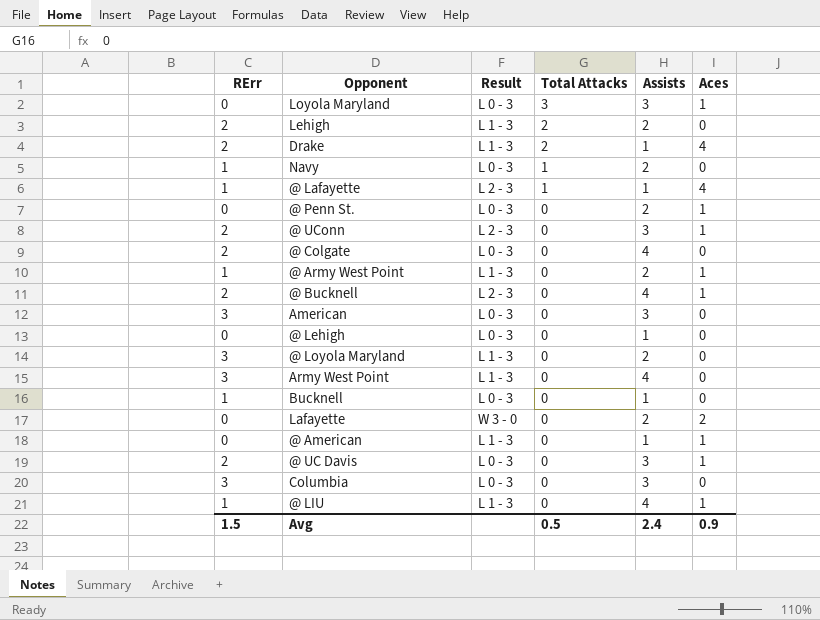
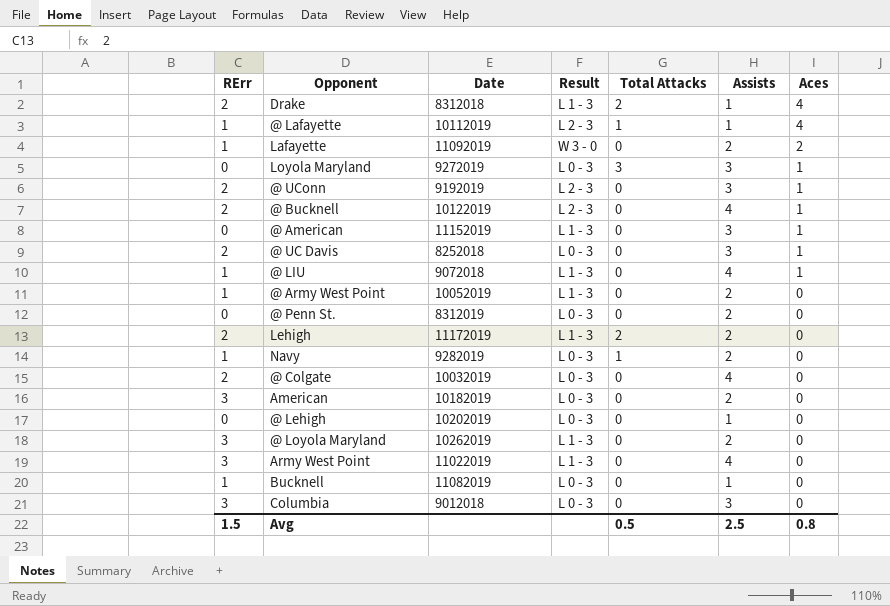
row order: Total Attacks descending -> Aces descending
column Date | position: none -> 3
Lafayette | RErr: 0 -> 1
@ American | Assists: 1 -> 3
@ Army West Point | Aces: 1 -> 0
@ Penn St. | Aces: 1 -> 0
American | Assists: 3 -> 2
Avg | Assists: 2.4 -> 2.5
Avg | Aces: 0.9 -> 0.8

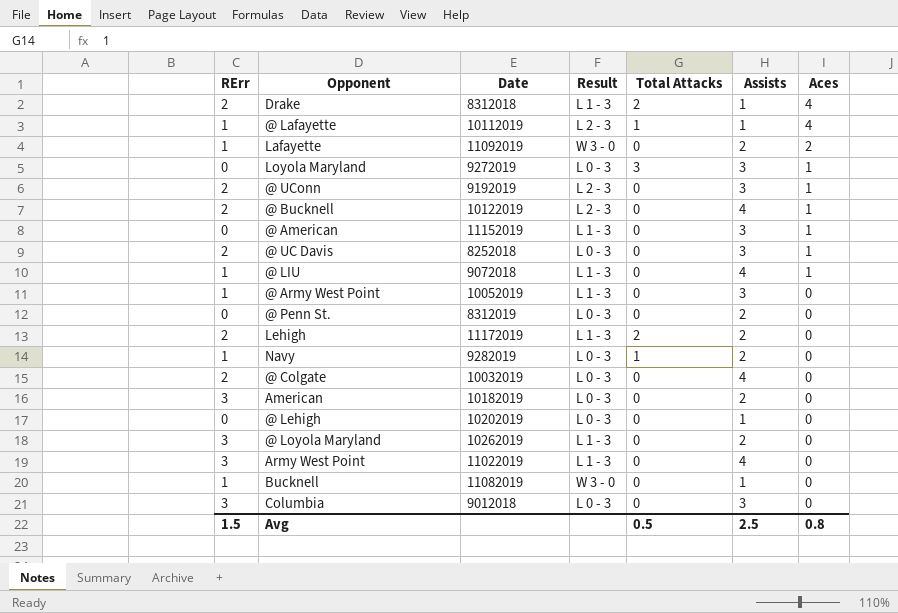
@ Army West Point | Assists: 2 -> 3
Bucknell | Result: L 0 - 3 -> W 3 - 0

